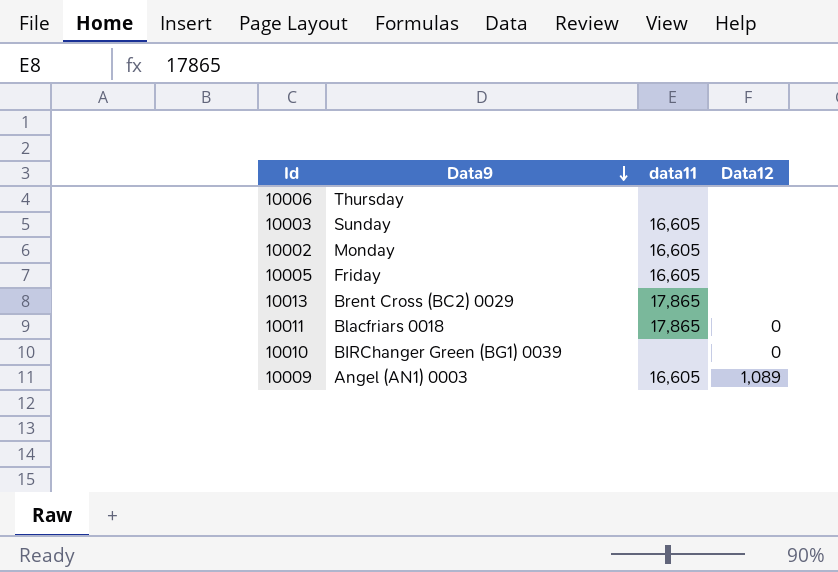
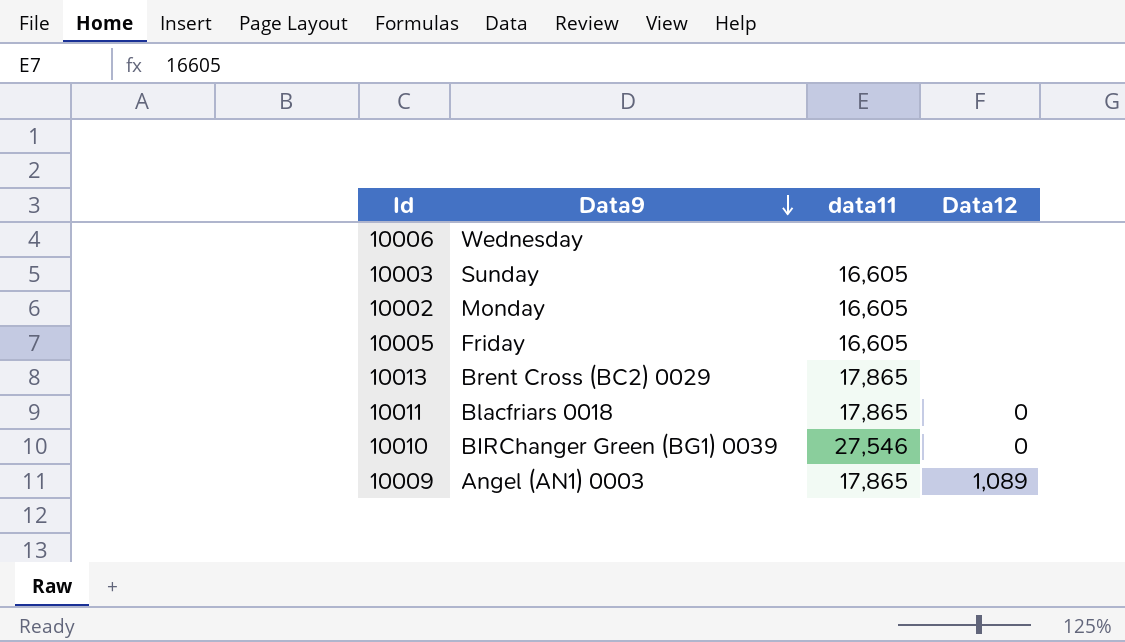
10006 | Data9: Thursday -> Wednesday
10010 | data11: none -> 27,546
10009 | data11: 16,605 -> 17,865

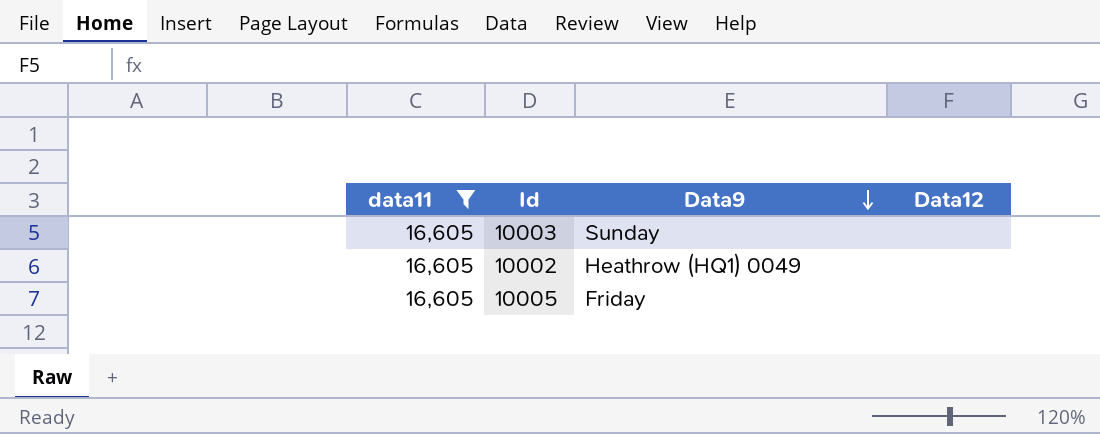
filter: none -> data11 = 16,605
column data11 | position: 3 -> 1
10002 | Data9: Monday -> Heathrow (HQ1) 0049

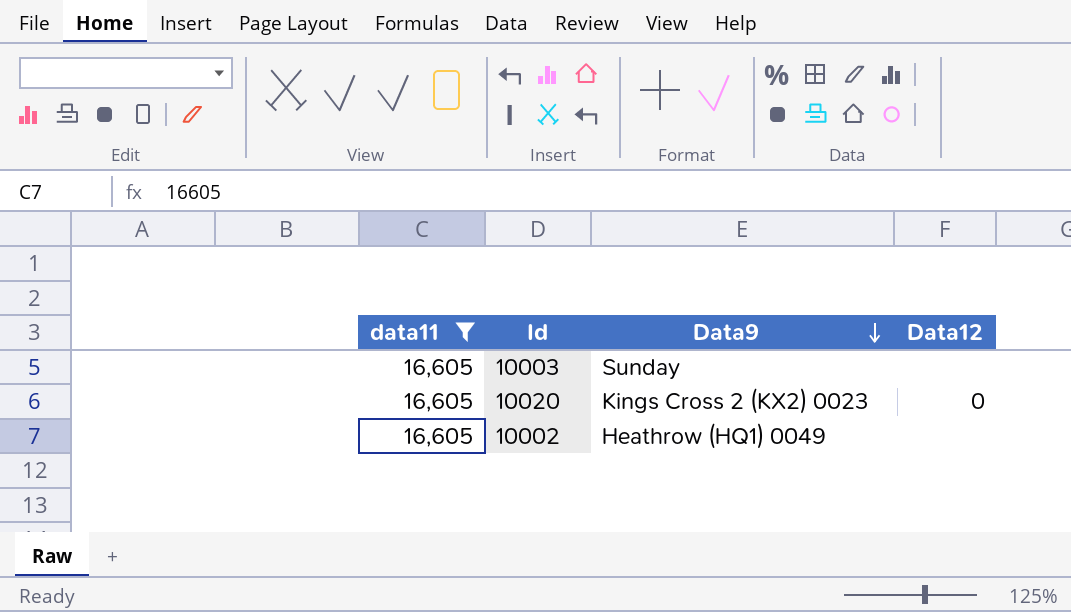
row 10005: 16,605 | Friday | none -> none
row 10020: none -> 16,605 | Kings Cross 2 (KX2) 0023 | 0

